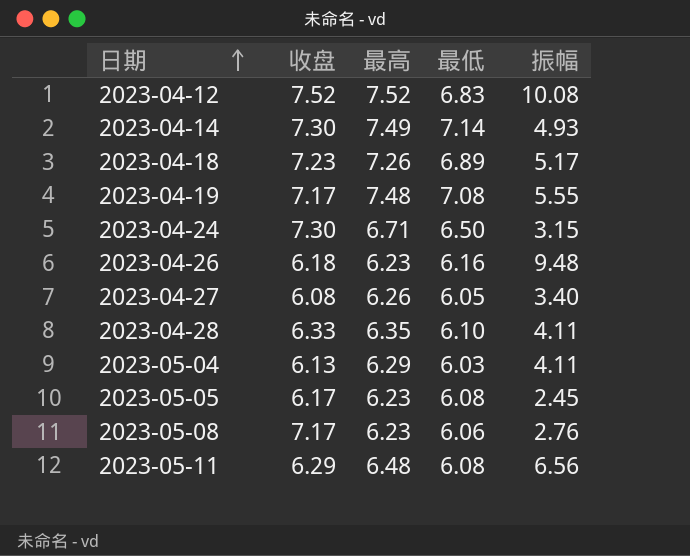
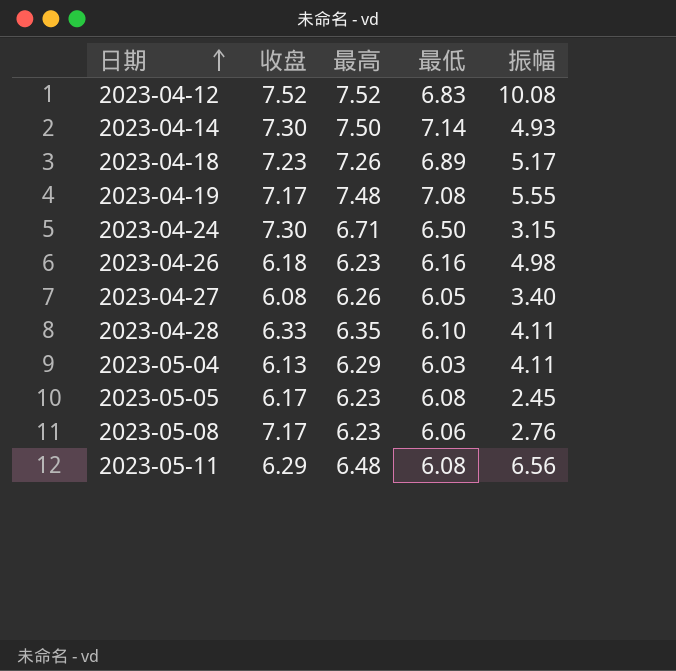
2023-04-14 | 最高: 7.49 -> 7.50
2023-04-26 | 振幅: 9.48 -> 4.98

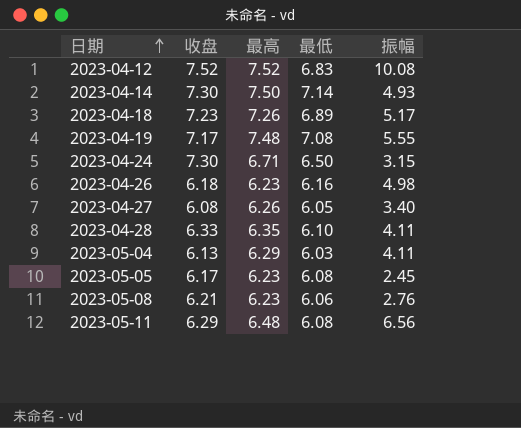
2023-05-08 | 收盘: 7.17 -> 6.21

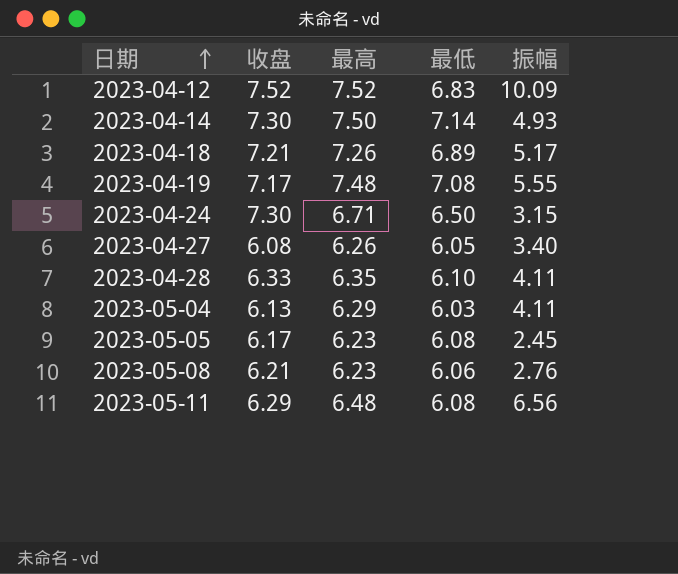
row 2023-04-26: 6.18 | 6.23 | 6.16 | 4.98 -> none
2023-04-12 | 振幅: 10.08 -> 10.09
2023-04-18 | 收盘: 7.23 -> 7.21

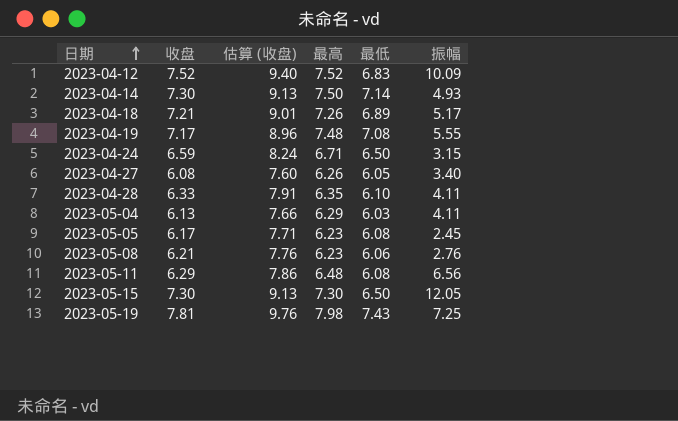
column 估算 (收盘) | formula: none -> [收盘] * 1.25
2023-04-24 | 收盘: 7.30 -> 6.59
row 2023-05-15: none -> 7.30 | 9.13 | 7.30 | 6.50 | 12.05
row 2023-05-19: none -> 7.81 | 9.76 | 7.98 | 7.43 | 7.25

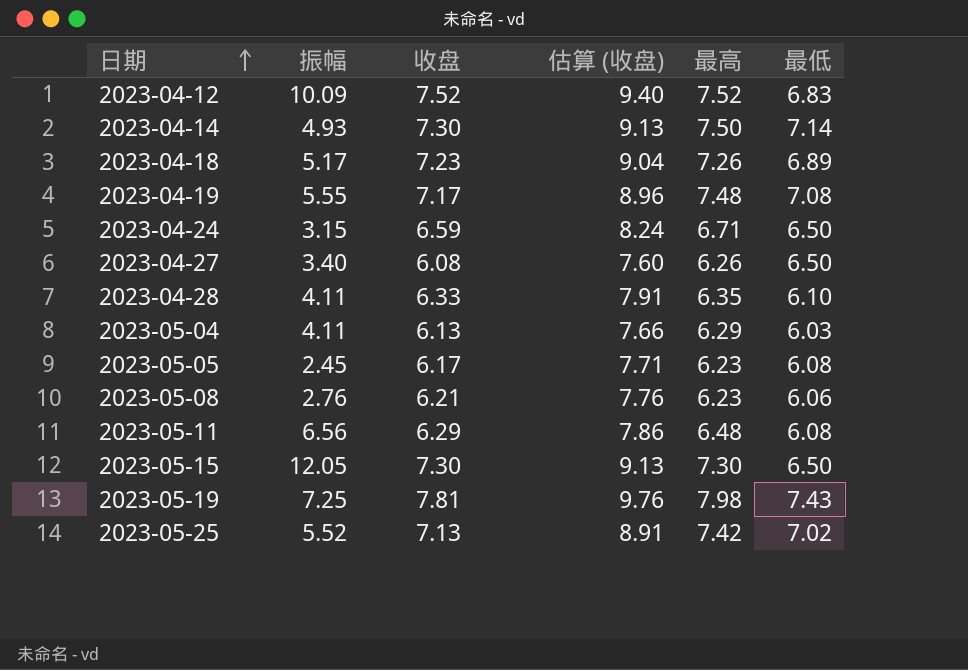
column 振幅 | position: 6 -> 2
2023-04-18 | 收盘: 7.21 -> 7.23
2023-04-18 | 估算 (收盘): 9.01 -> 9.04
2023-04-27 | 最低: 6.05 -> 6.50
row 2023-05-25: none -> 5.52 | 7.13 | 8.91 | 7.42 | 7.02

